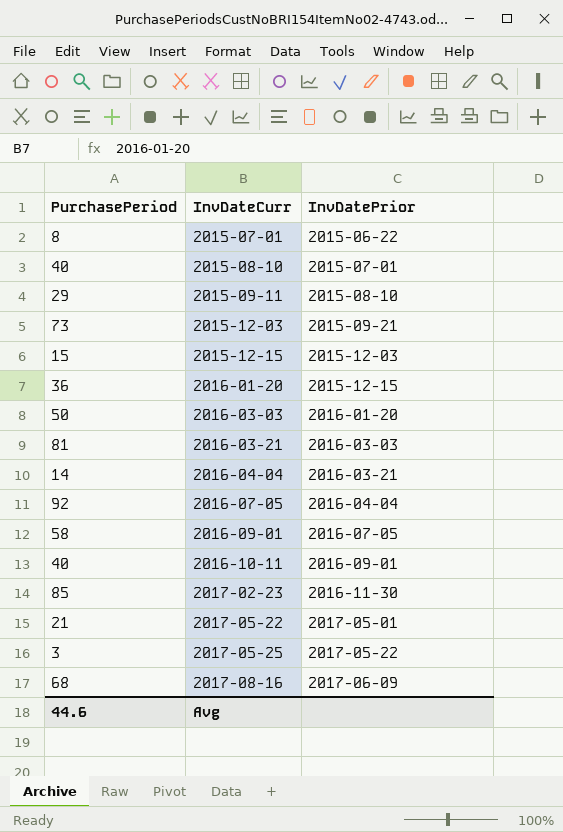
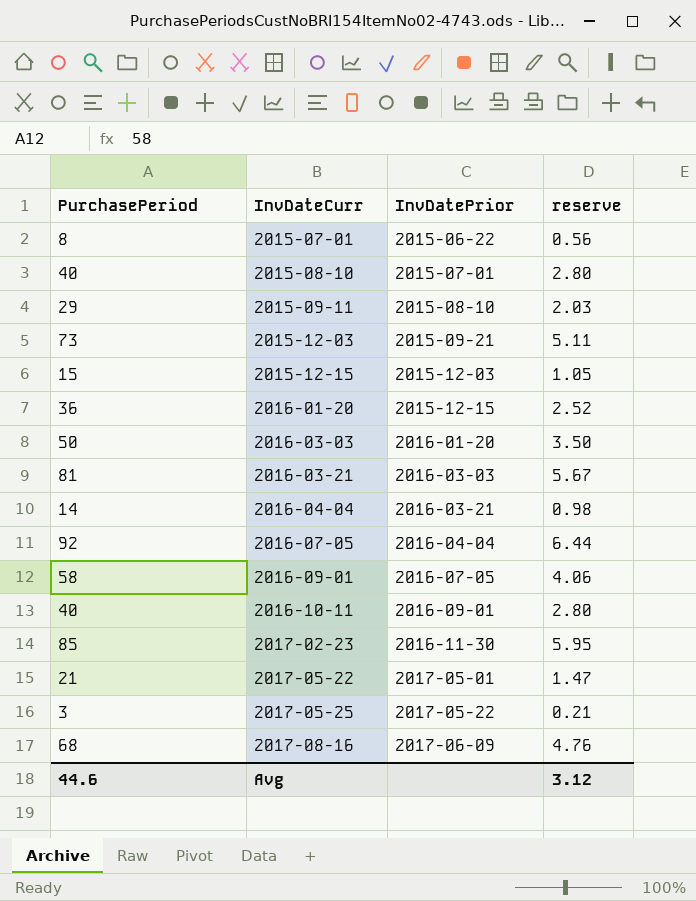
column reserve | formula: none -> [PurchasePeriod] * 0.07

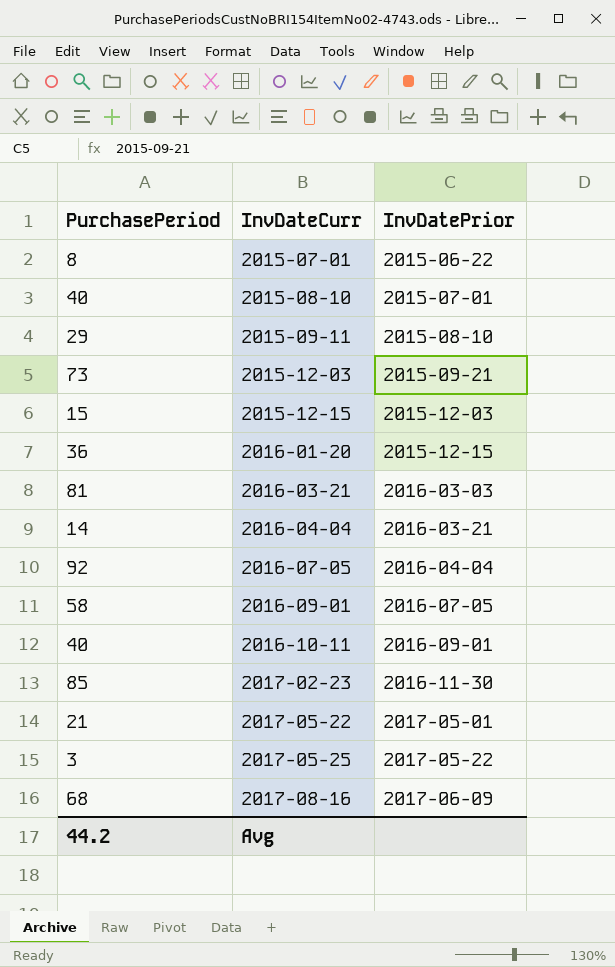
column reserve | formula: [PurchasePeriod] * 0.07 -> none
row 2016-03-03: 50 | 2016-01-20 | 3.50 -> none
Avg | PurchasePeriod: 44.6 -> 44.2

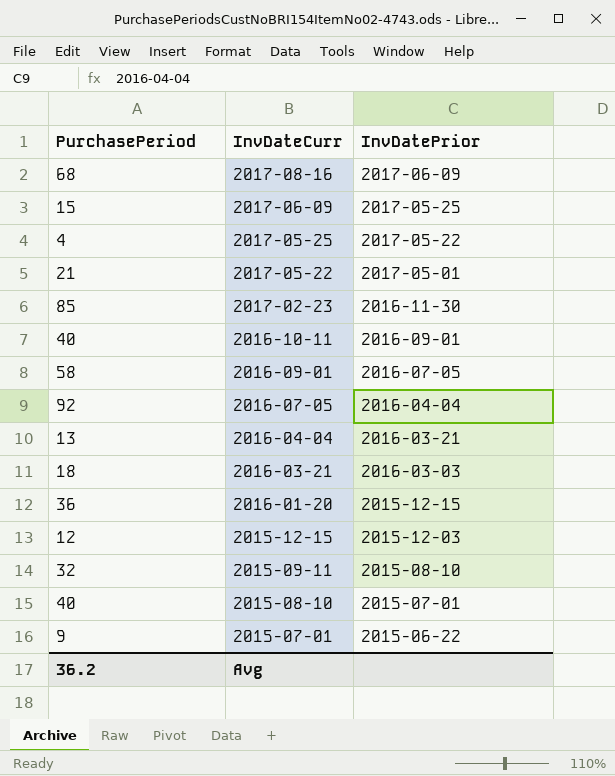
row order: InvDateCurr ascending -> InvDateCurr descending
row 2015-12-03: 73 | 2015-09-21 -> none
row 2017-06-09: none -> 15 | 2017-05-25
2017-05-25 | PurchasePeriod: 3 -> 4
2016-04-04 | PurchasePeriod: 14 -> 13
2016-03-21 | PurchasePeriod: 81 -> 18
2015-12-15 | PurchasePeriod: 15 -> 12
2015-09-11 | PurchasePeriod: 29 -> 32
2015-07-01 | PurchasePeriod: 8 -> 9
Avg | PurchasePeriod: 44.2 -> 36.2

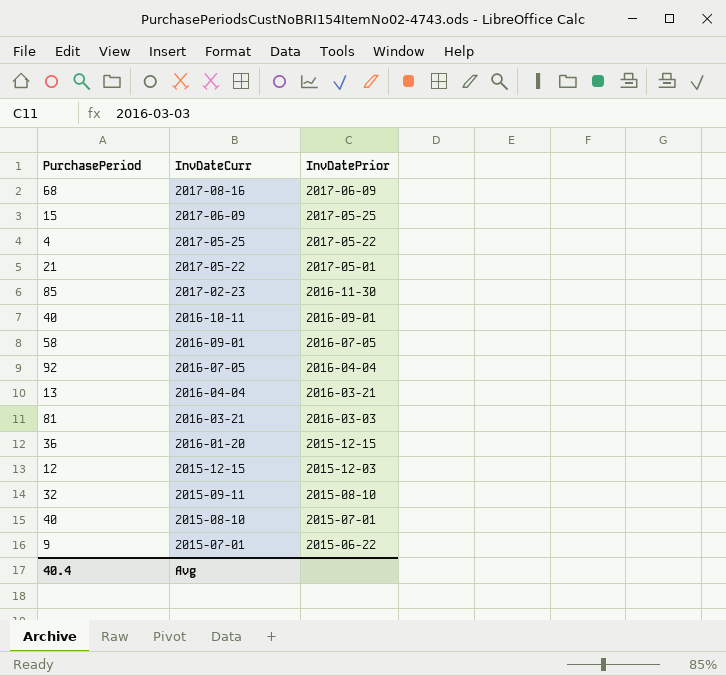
2016-03-21 | PurchasePeriod: 18 -> 81
Avg | PurchasePeriod: 36.2 -> 40.4

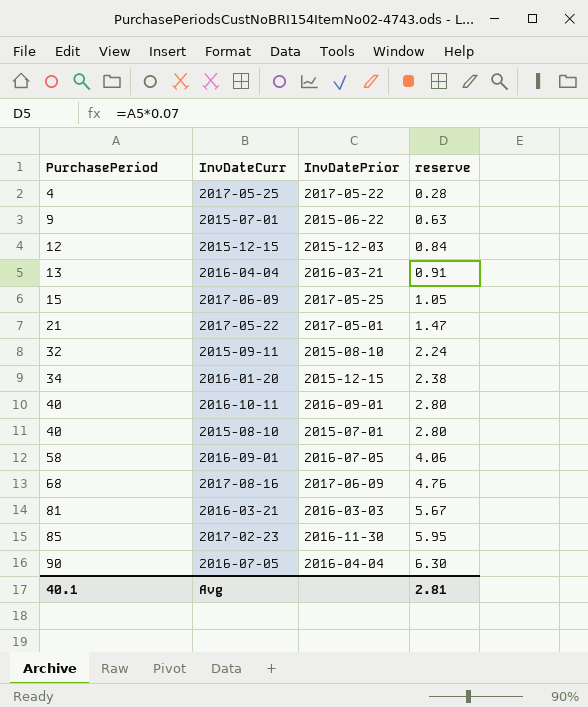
row order: InvDateCurr descending -> PurchasePeriod ascending
column reserve | formula: none -> [PurchasePeriod] * 0.07
2016-01-20 | PurchasePeriod: 36 -> 34
2016-07-05 | PurchasePeriod: 92 -> 90
Avg | PurchasePeriod: 40.4 -> 40.1

